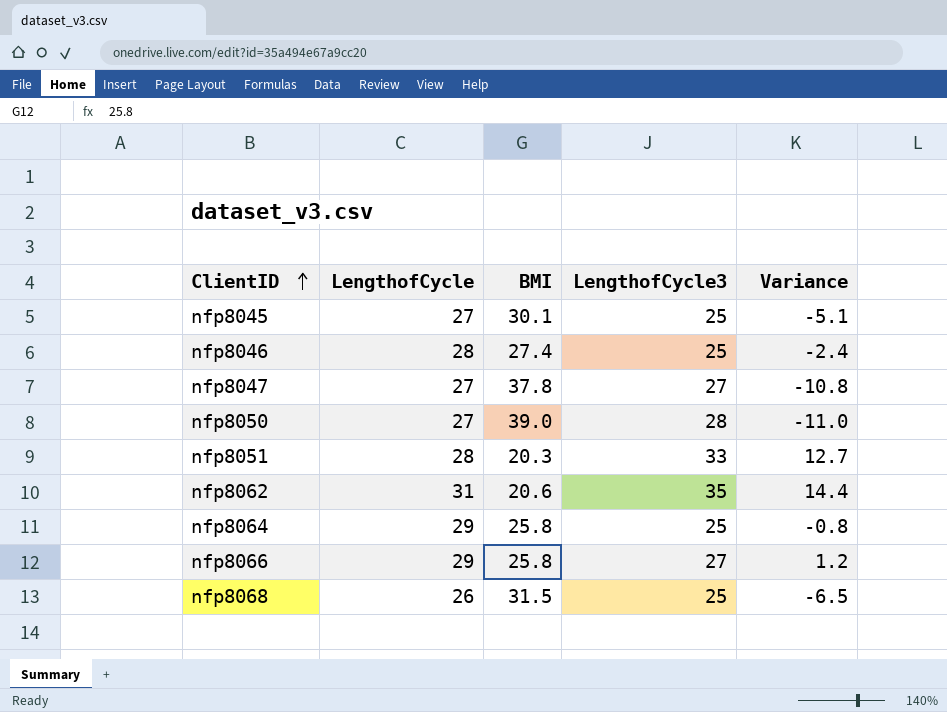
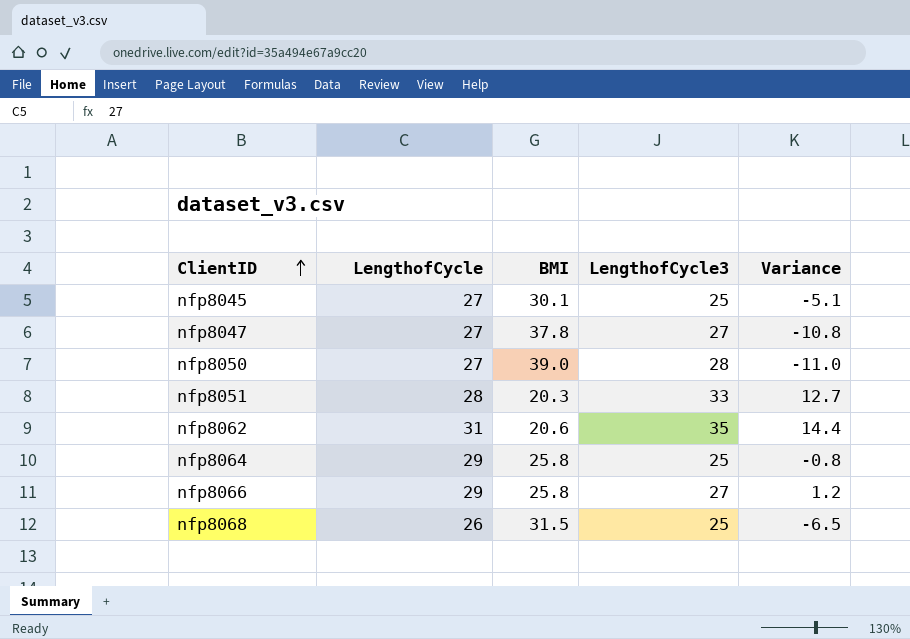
row nfp8046: 28 | 27.4 | 25 | -2.4 -> none

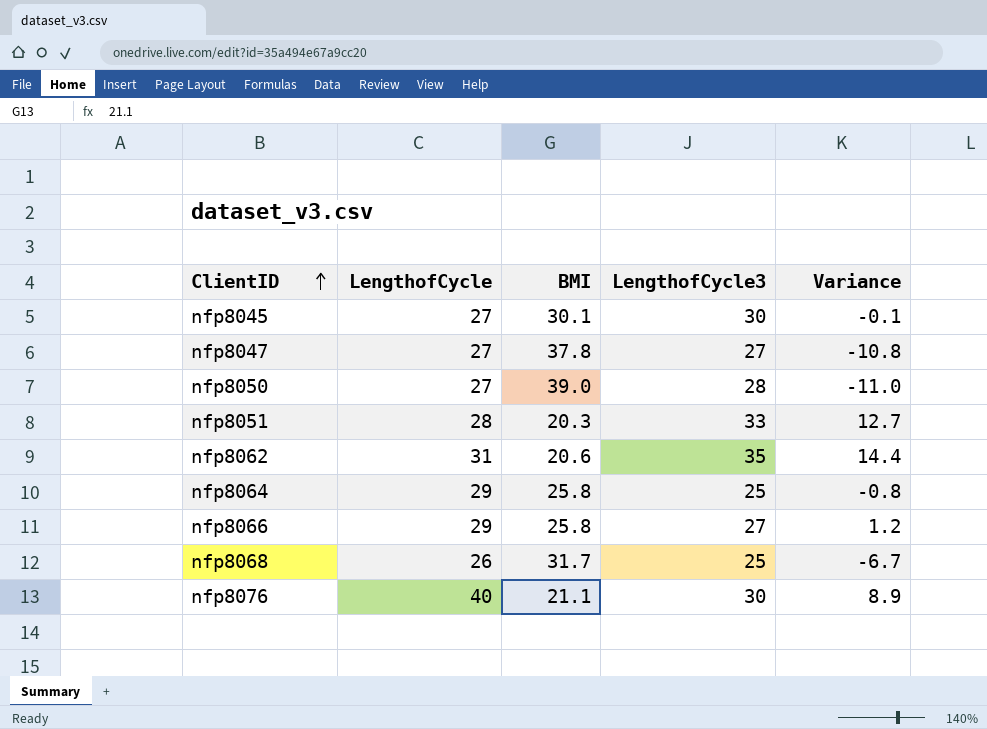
nfp8045 | LengthofCycle3: 25 -> 30
nfp8045 | Variance: -5.1 -> -0.1
nfp8068 | BMI: 31.5 -> 31.7
nfp8068 | Variance: -6.5 -> -6.7
row nfp8076: none -> 40 | 21.1 | 30 | 8.9

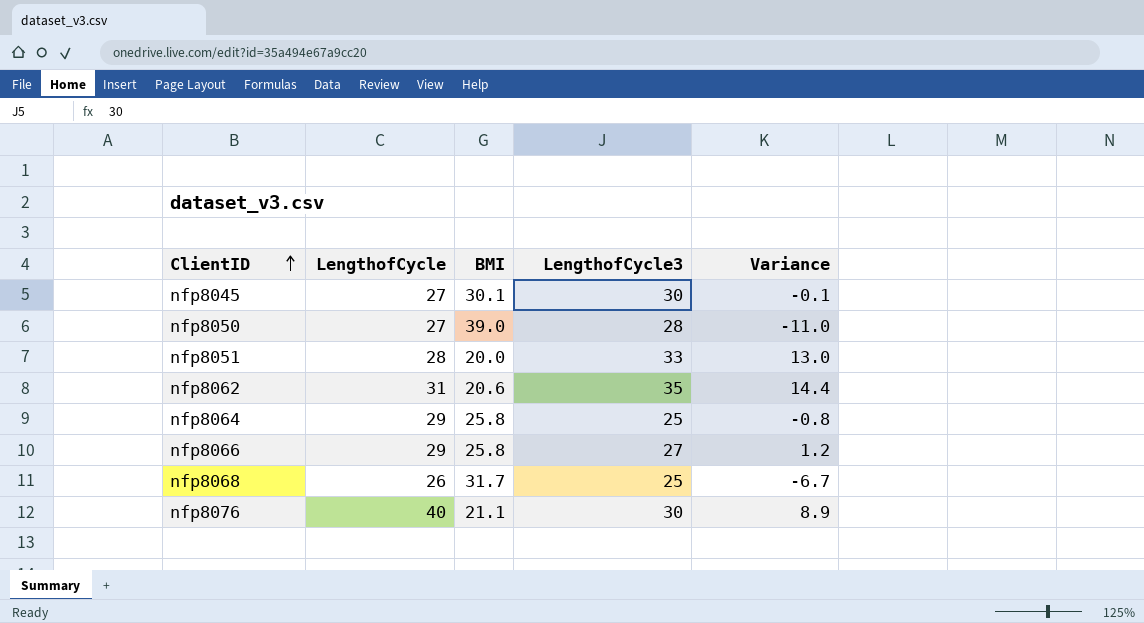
row nfp8047: 27 | 37.8 | 27 | -10.8 -> none
nfp8051 | BMI: 20.3 -> 20.0
nfp8051 | Variance: 12.7 -> 13.0

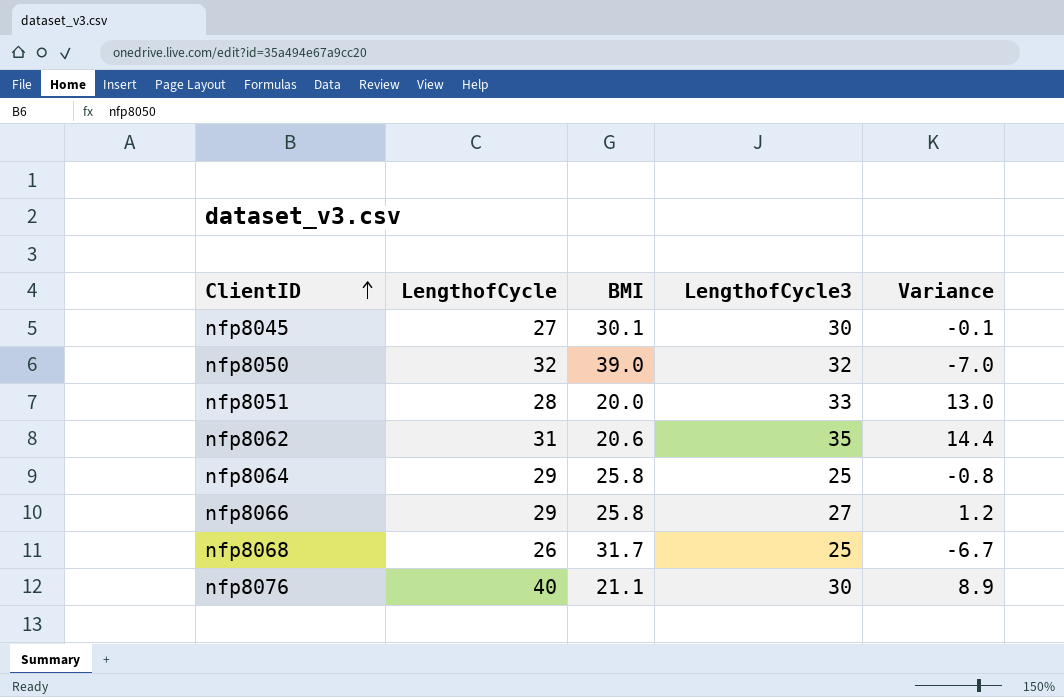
nfp8050 | LengthofCycle: 27 -> 32
nfp8050 | LengthofCycle3: 28 -> 32
nfp8050 | Variance: -11.0 -> -7.0

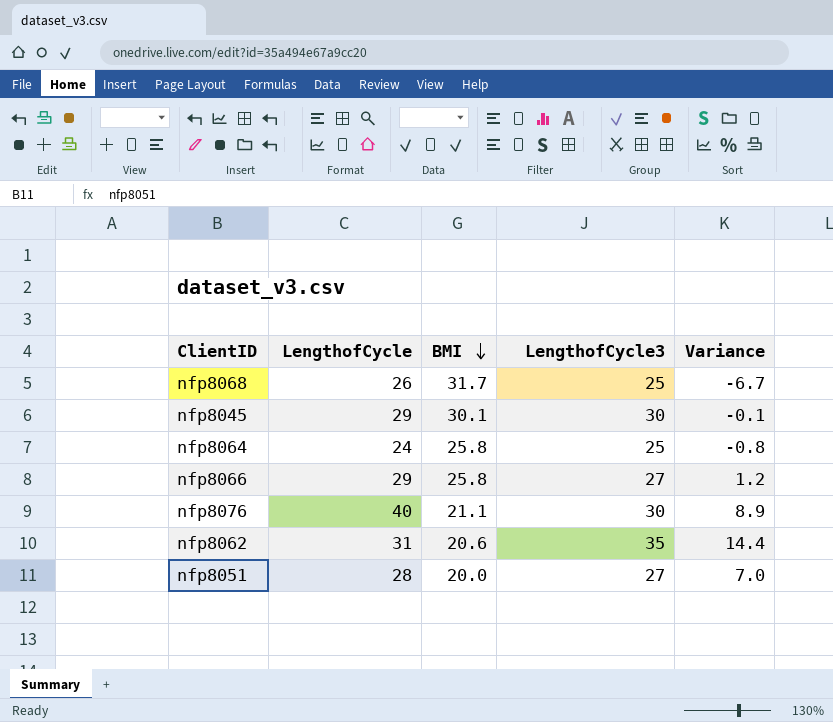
row order: ClientID ascending -> BMI descending
row nfp8050: 32 | 39.0 | 32 | -7.0 -> none
nfp8045 | LengthofCycle: 27 -> 29
nfp8064 | LengthofCycle: 29 -> 24
nfp8051 | LengthofCycle3: 33 -> 27
nfp8051 | Variance: 13.0 -> 7.0

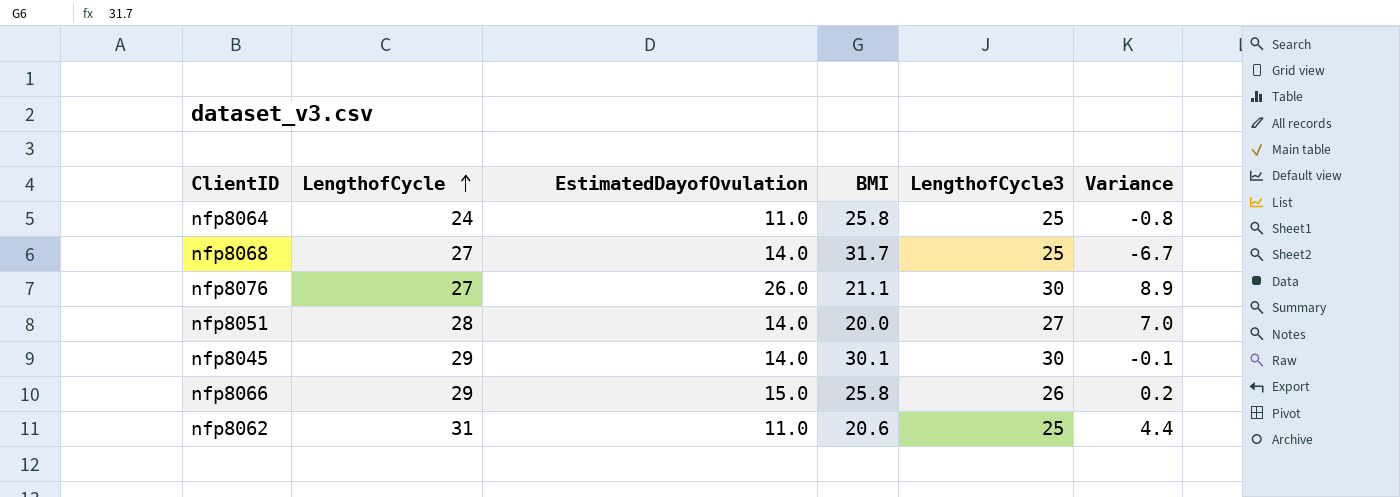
row order: BMI descending -> LengthofCycle ascending
column EstimatedDayofOvulation | position: none -> 3
nfp8068 | LengthofCycle: 26 -> 27
nfp8076 | LengthofCycle: 40 -> 27
nfp8066 | LengthofCycle3: 27 -> 26
nfp8066 | Variance: 1.2 -> 0.2
nfp8062 | LengthofCycle3: 35 -> 25
nfp8062 | Variance: 14.4 -> 4.4

